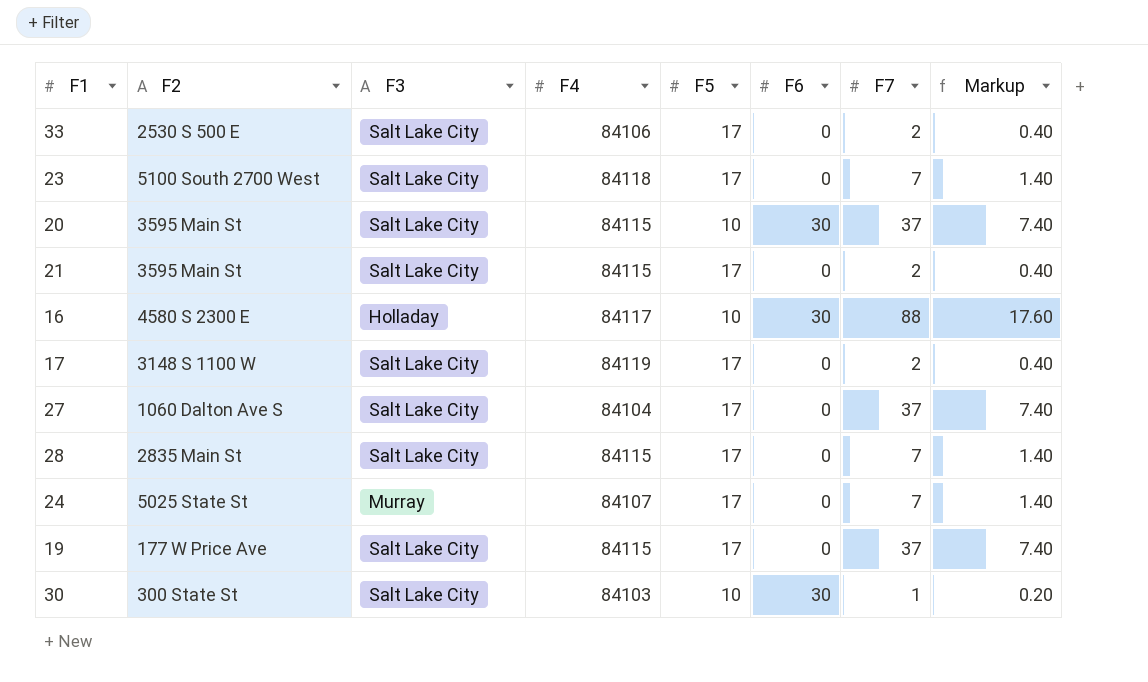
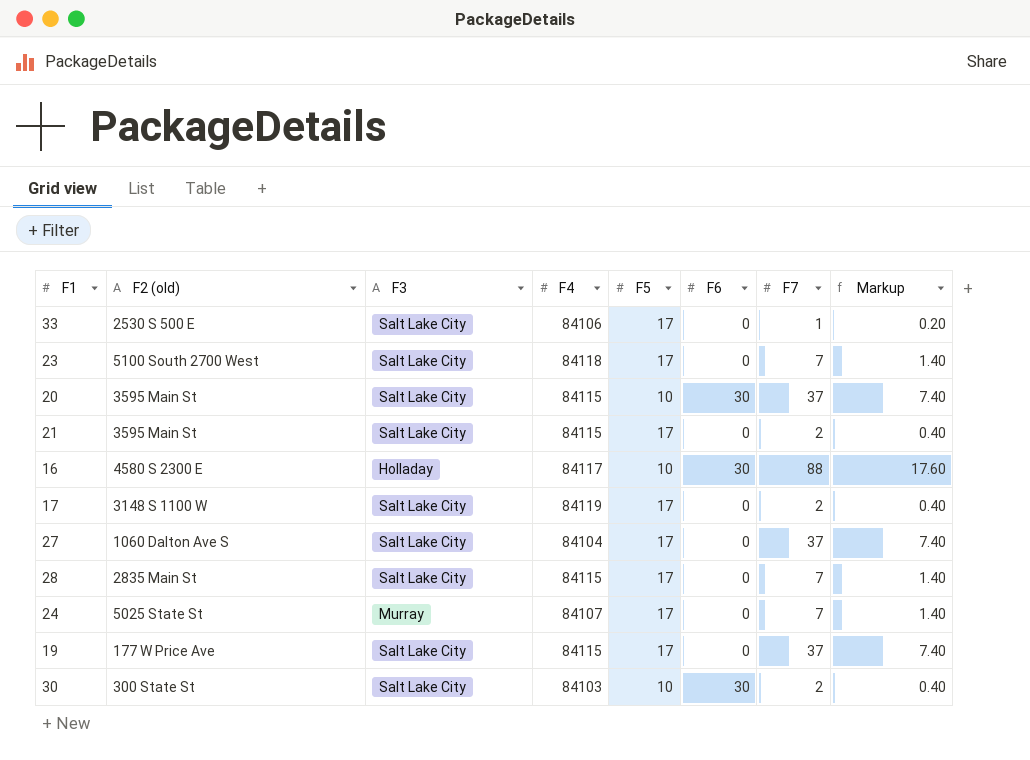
column name: F2 -> F2 (old)
33 | F7: 2 -> 1
33 | Markup: 0.40 -> 0.20
30 | F7: 1 -> 2
30 | Markup: 0.20 -> 0.40

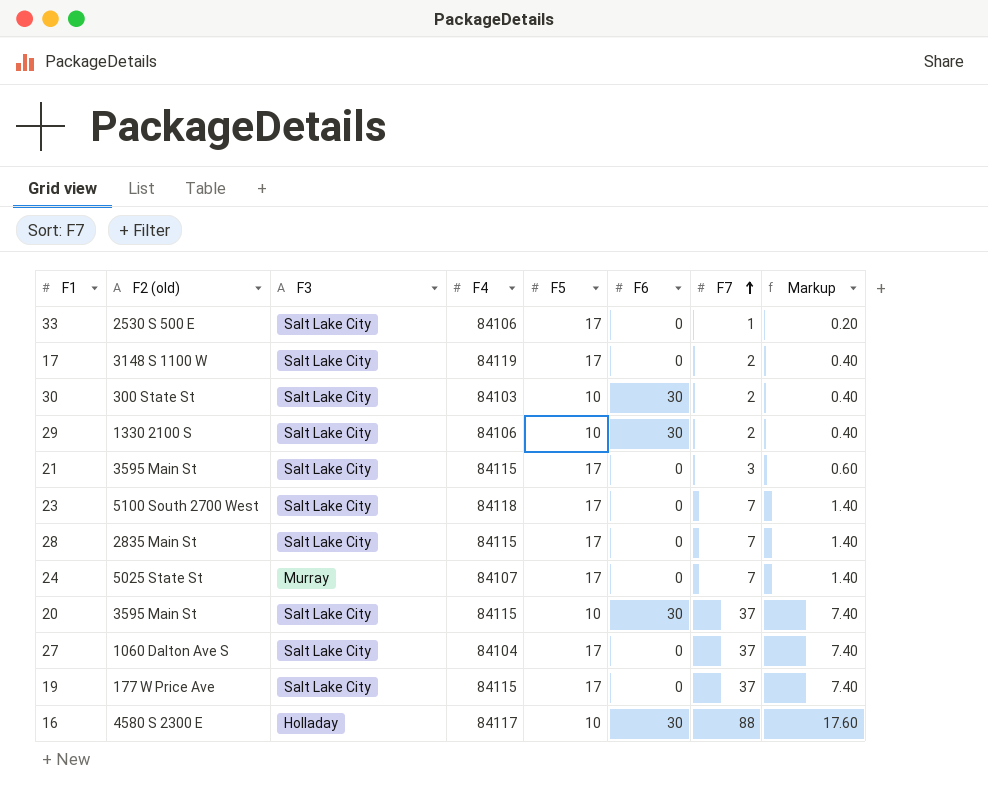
row order: none -> F7 ascending
row 29: none -> 1330 2100 S | Salt Lake City | 84106 | 10 | 30 | 2 | 0.40
21 | F7: 2 -> 3
21 | Markup: 0.40 -> 0.60

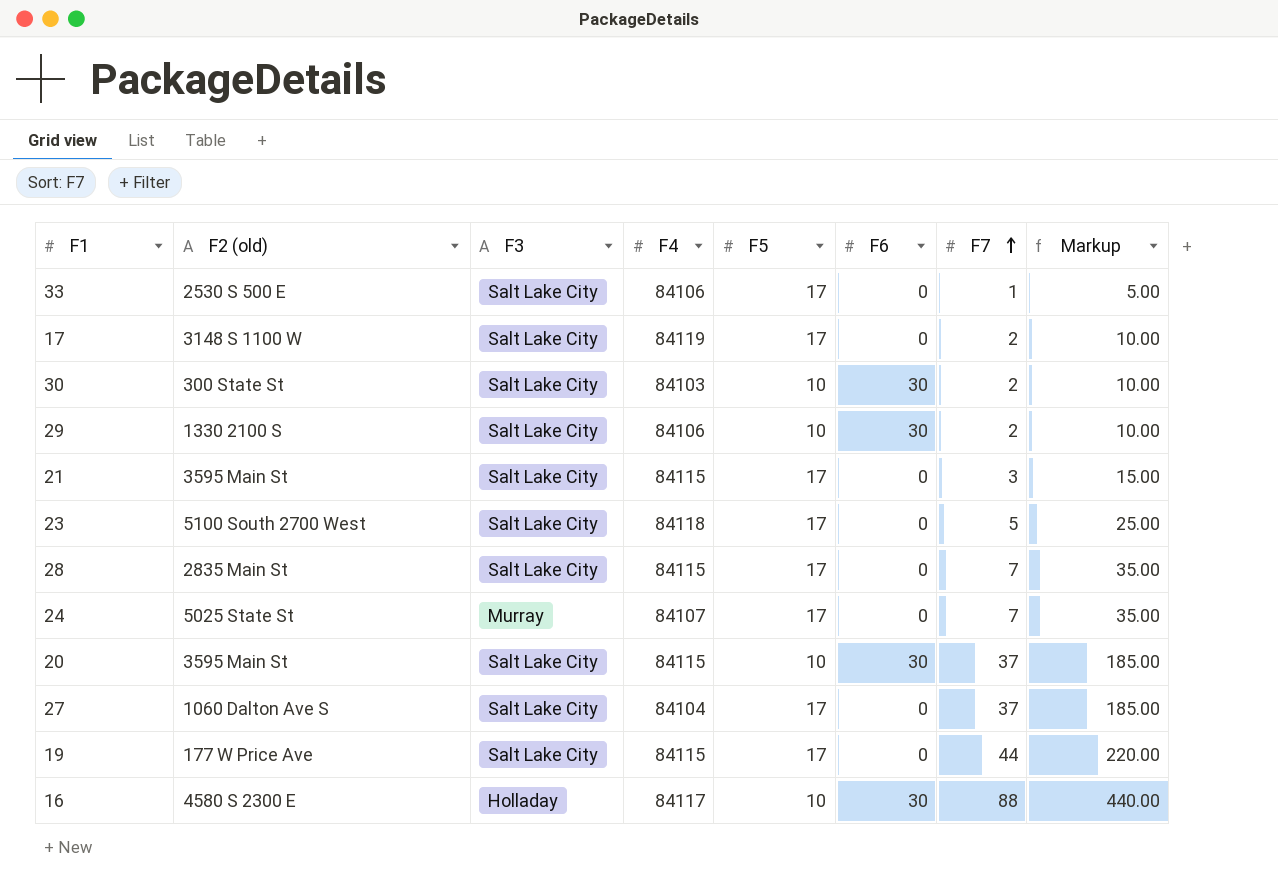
column Markup | formula: [F7] * 0.2 -> [F7] * 5
23 | F7: 7 -> 5
19 | F7: 37 -> 44

